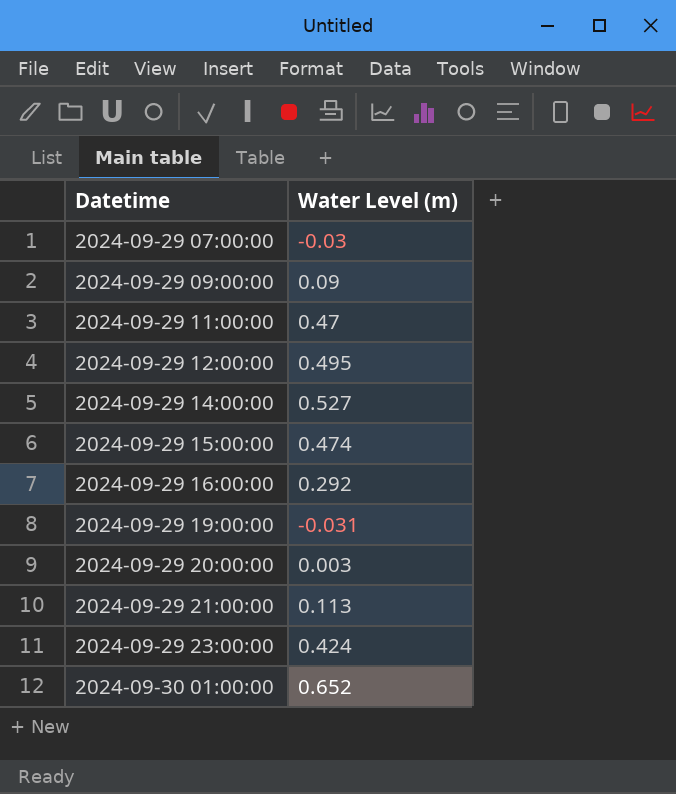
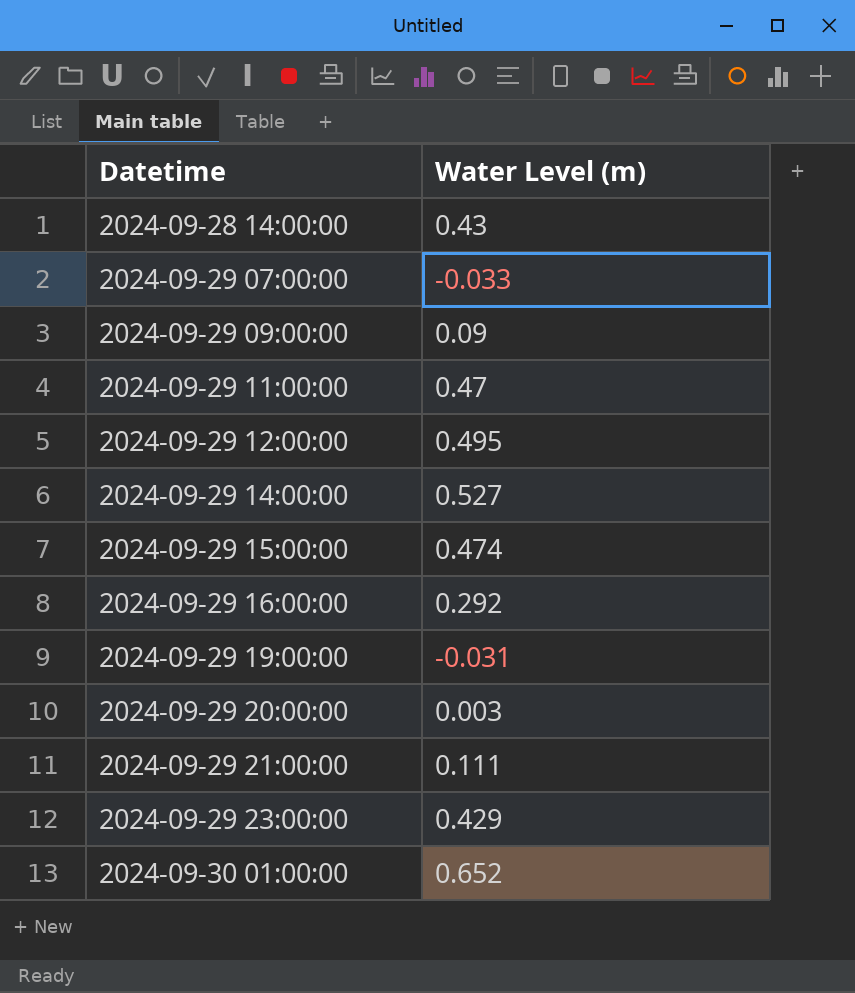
row 2024-09-28 14:00:00: none -> 0.43
2024-09-29 07:00:00 | Water Level (m): -0.03 -> -0.033
2024-09-29 21:00:00 | Water Level (m): 0.113 -> 0.111
2024-09-29 23:00:00 | Water Level (m): 0.424 -> 0.429

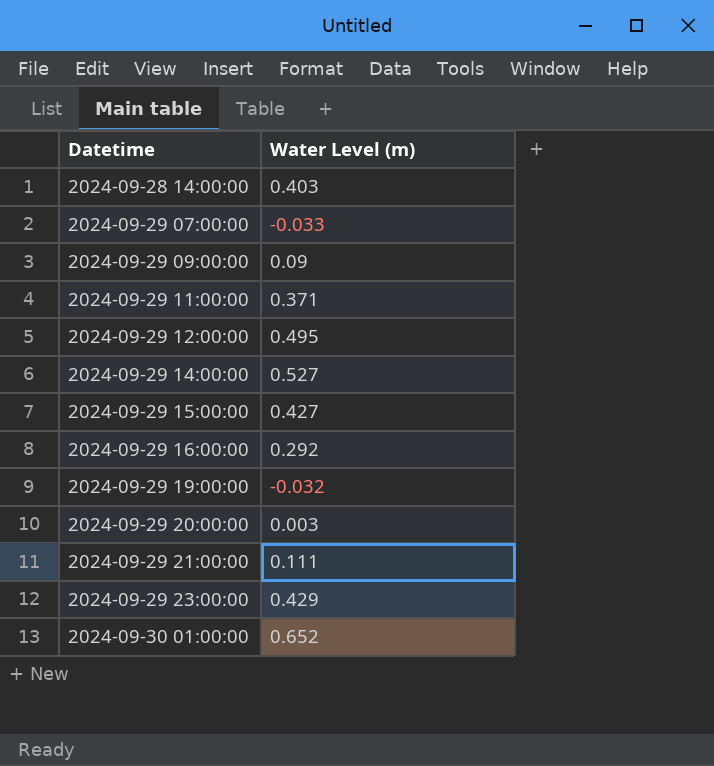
2024-09-28 14:00:00 | Water Level (m): 0.43 -> 0.403
2024-09-29 11:00:00 | Water Level (m): 0.47 -> 0.371
2024-09-29 15:00:00 | Water Level (m): 0.474 -> 0.427
2024-09-29 19:00:00 | Water Level (m): -0.031 -> -0.032

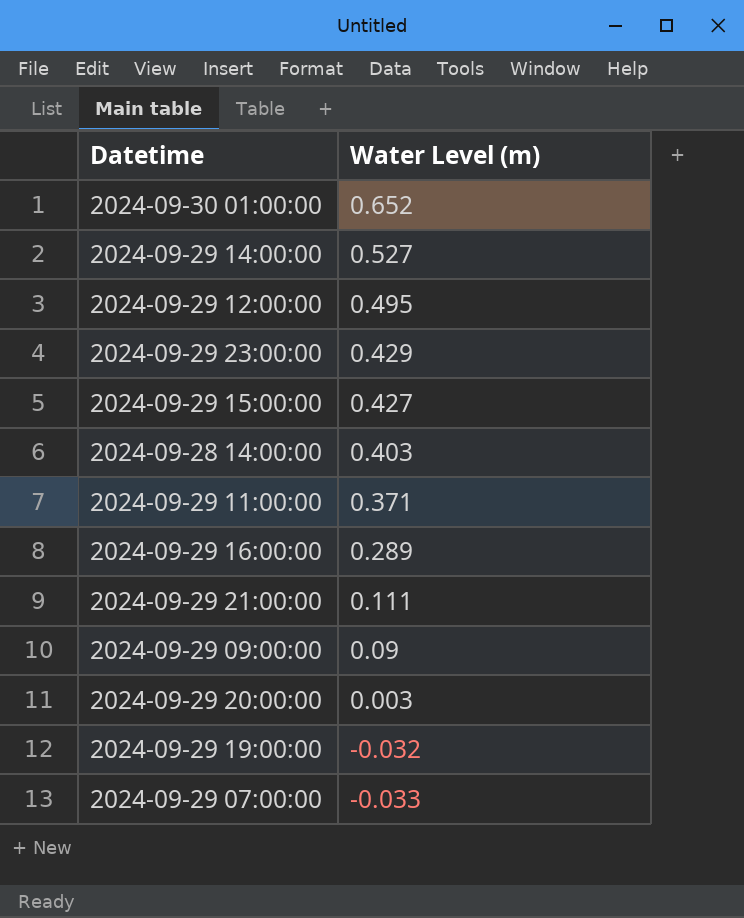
row order: Datetime ascending -> Water Level (m) descending
2024-09-29 16:00:00 | Water Level (m): 0.292 -> 0.289

